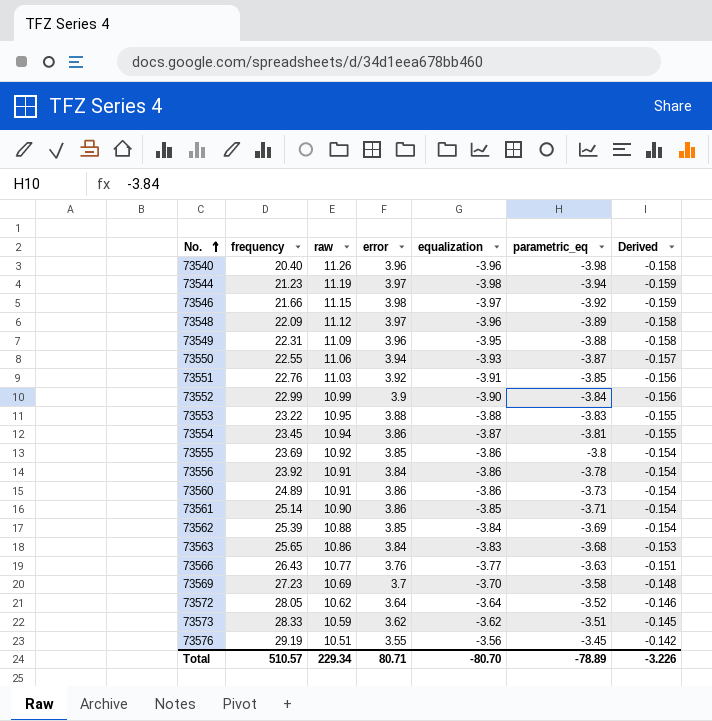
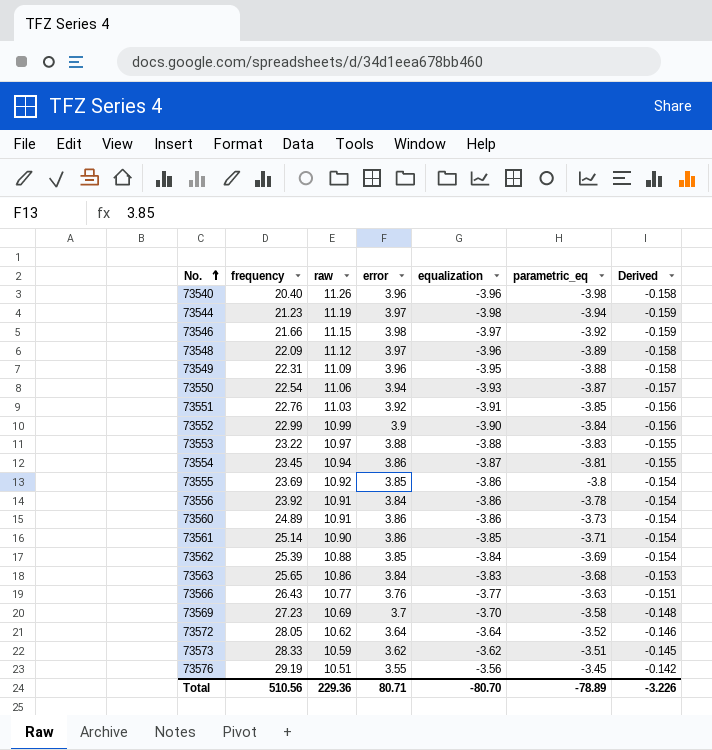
73550 | frequency: 22.55 -> 22.54
73553 | raw: 10.95 -> 10.97
Total | frequency: 510.57 -> 510.56
Total | raw: 229.34 -> 229.36

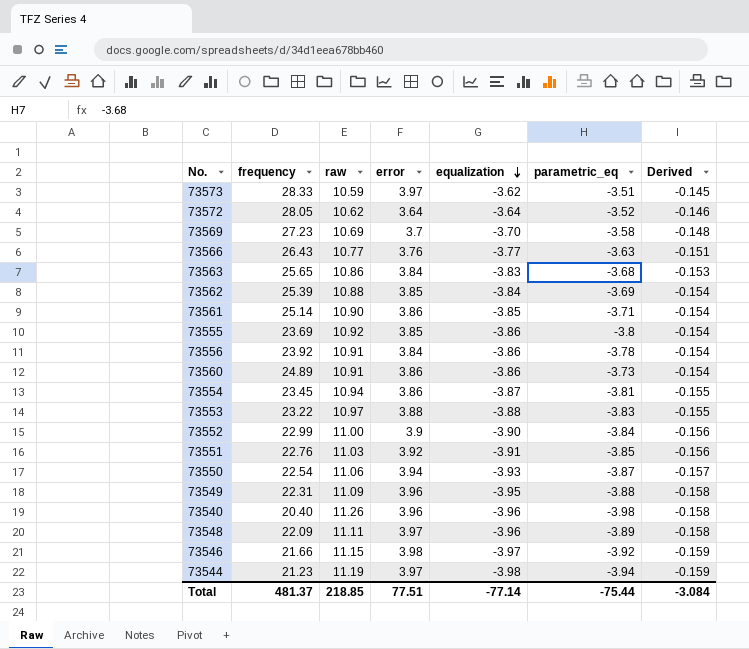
row order: No. ascending -> equalization descending
row 73576: 29.19 | 10.51 | 3.55 | -3.56 | -3.45 | -0.142 -> none
73573 | error: 3.62 -> 3.97
73552 | raw: 10.99 -> 11.00
73548 | raw: 11.12 -> 11.11
Total | frequency: 510.56 -> 481.37
Total | raw: 229.36 -> 218.85
Total | error: 80.71 -> 77.51
Total | equalization: -80.70 -> -77.14
Total | parametric_eq: -78.89 -> -75.44
Total | Derived: -3.226 -> -3.084

